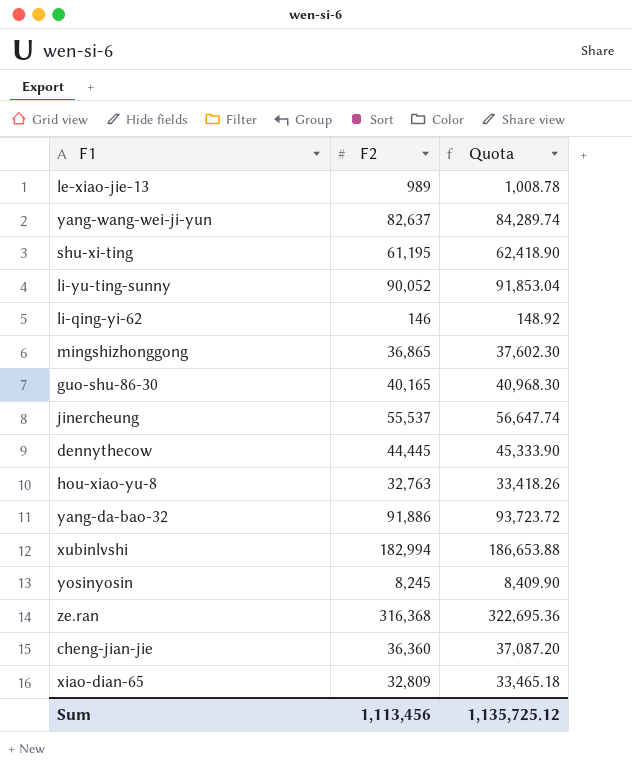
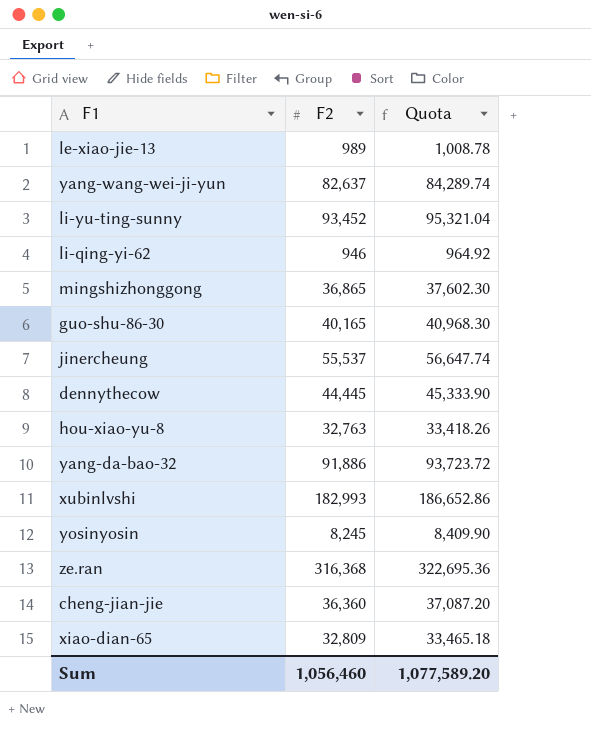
row shu-xi-ting: 61,195 | 62,418.90 -> none
li-yu-ting-sunny | F2: 90,052 -> 93,452
li-yu-ting-sunny | Quota: 91,853.04 -> 95,321.04
li-qing-yi-62 | F2: 146 -> 946
li-qing-yi-62 | Quota: 148.92 -> 964.92
xubinlvshi | F2: 182,994 -> 182,993
xubinlvshi | Quota: 186,653.88 -> 186,652.86
Sum | F2: 1,113,456 -> 1,056,460
Sum | Quota: 1,135,725.12 -> 1,077,589.20

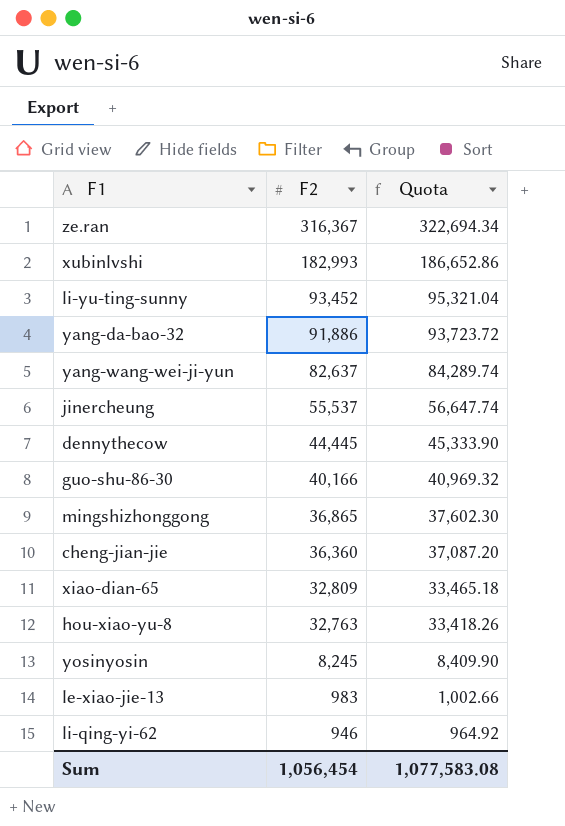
row order: none -> F2 descending
ze.ran | F2: 316,368 -> 316,367
ze.ran | Quota: 322,695.36 -> 322,694.34
guo-shu-86-30 | F2: 40,165 -> 40,166
guo-shu-86-30 | Quota: 40,968.30 -> 40,969.32
le-xiao-jie-13 | F2: 989 -> 983
le-xiao-jie-13 | Quota: 1,008.78 -> 1,002.66
Sum | F2: 1,056,460 -> 1,056,454
Sum | Quota: 1,077,589.20 -> 1,077,583.08

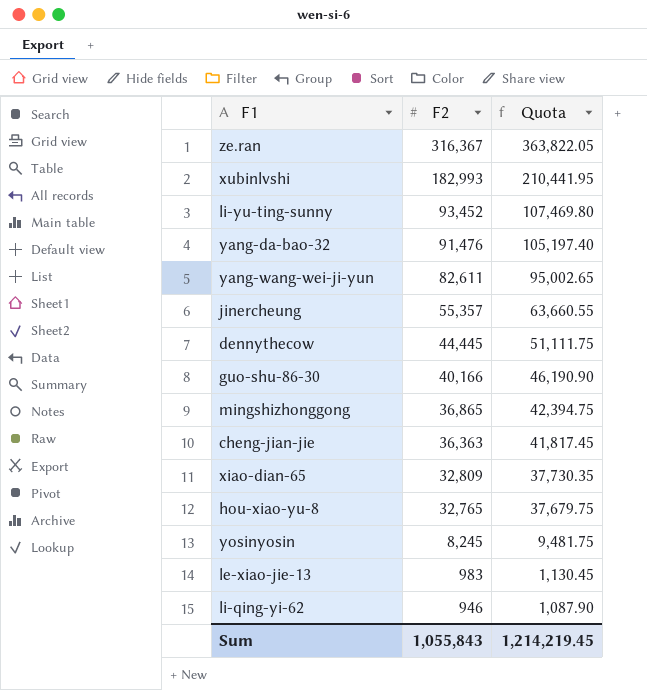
column Quota | formula: [F2] * 1.02 -> [F2] * 1.15
yang-da-bao-32 | F2: 91,886 -> 91,476
yang-wang-wei-ji-yun | F2: 82,637 -> 82,611
jinercheung | F2: 55,537 -> 55,357
cheng-jian-jie | F2: 36,360 -> 36,363
hou-xiao-yu-8 | F2: 32,763 -> 32,765
Sum | F2: 1,056,454 -> 1,055,843
Sum | Quota: 1,077,583.08 -> 1,214,219.45

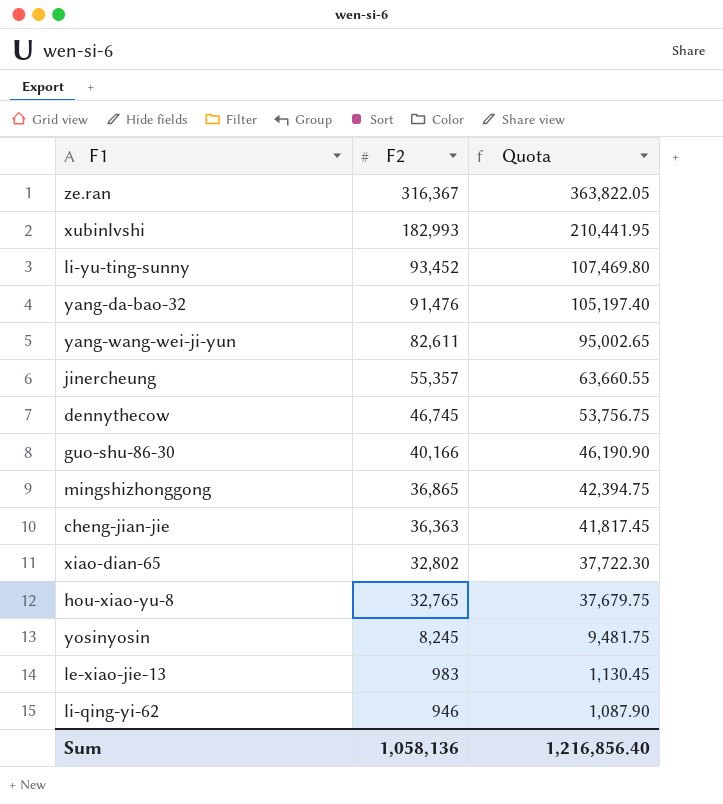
dennythecow | F2: 44,445 -> 46,745
dennythecow | Quota: 51,111.75 -> 53,756.75
xiao-dian-65 | F2: 32,809 -> 32,802
xiao-dian-65 | Quota: 37,730.35 -> 37,722.30
Sum | F2: 1,055,843 -> 1,058,136
Sum | Quota: 1,214,219.45 -> 1,216,856.40

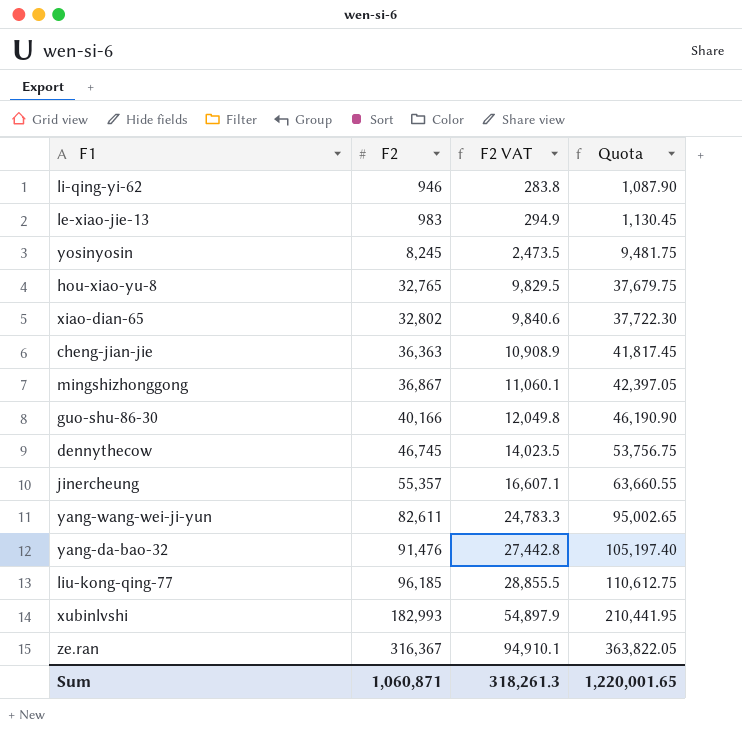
row order: F2 descending -> F2 ascending
column F2 VAT | formula: none -> [F2] * 0.3
row li-yu-ting-sunny: 93,452 | 107,469.80 -> none
mingshizhonggong | F2: 36,865 -> 36,867
mingshizhonggong | Quota: 42,394.75 -> 42,397.05
row liu-kong-qing-77: none -> 96,185 | 28,855.5 | 110,612.75
Sum | F2: 1,058,136 -> 1,060,871
Sum | Quota: 1,216,856.40 -> 1,220,001.65

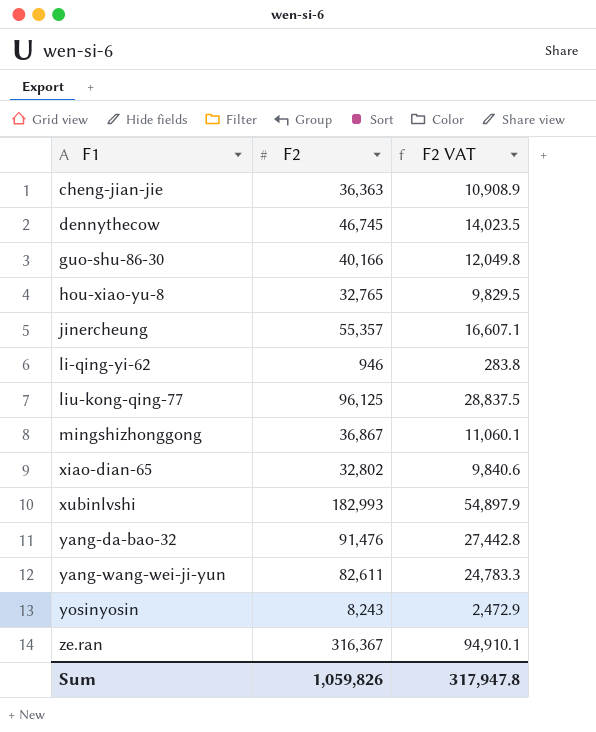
row order: F2 ascending -> F1 ascending
column Quota | formula: [F2] * 1.15 -> none
row le-xiao-jie-13: 983 | 294.9 | 1,130.45 -> none
liu-kong-qing-77 | F2: 96,185 -> 96,125
liu-kong-qing-77 | F2 VAT: 28,855.5 -> 28,837.5
yosinyosin | F2: 8,245 -> 8,243
yosinyosin | F2 VAT: 2,473.5 -> 2,472.9
Sum | F2: 1,060,871 -> 1,059,826
Sum | F2 VAT: 318,261.3 -> 317,947.8

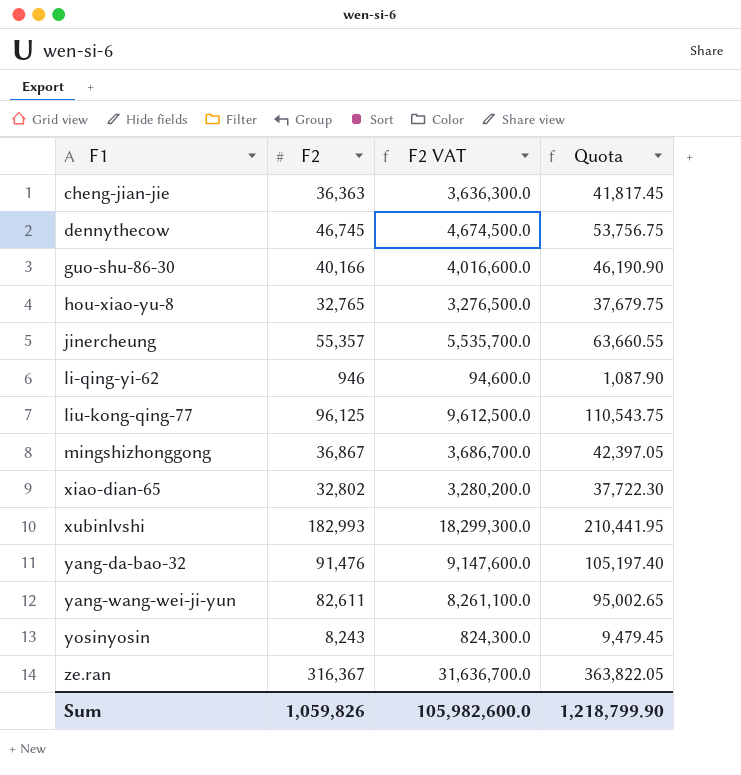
column F2 VAT | formula: [F2] * 0.3 -> [F2] * 100
column Quota | formula: none -> [F2] * 1.15
Sum | F2 VAT: 317,947.8 -> 105,982,600.0

